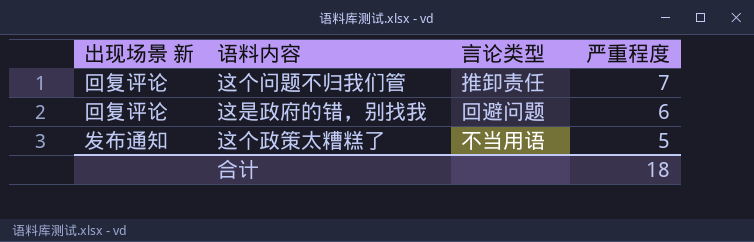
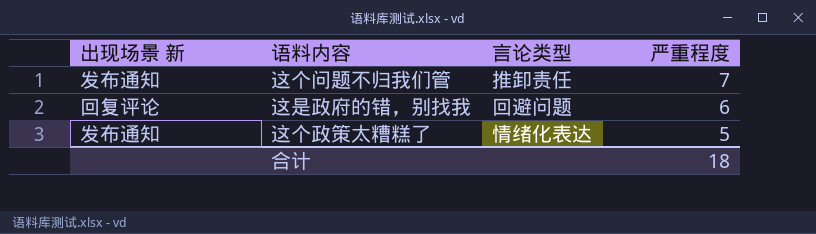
这个问题不归我们管 | 出现场景 新: 回复评论 -> 发布通知
这个政策太糟糕了 | 言论类型: 不当用语 -> 情绪化表达

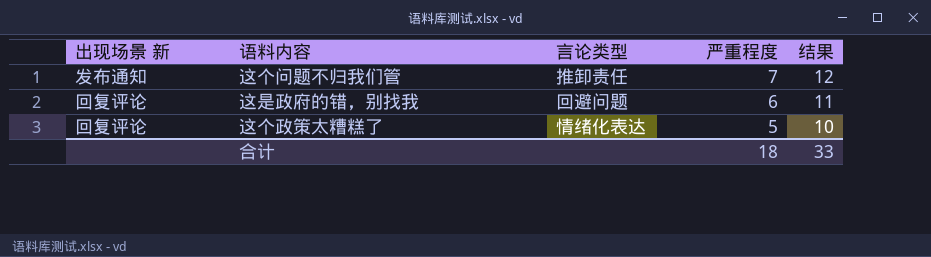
column 结果 | formula: none -> [严重程度] + 5
这个政策太糟糕了 | 出现场景 新: 发布通知 -> 回复评论

